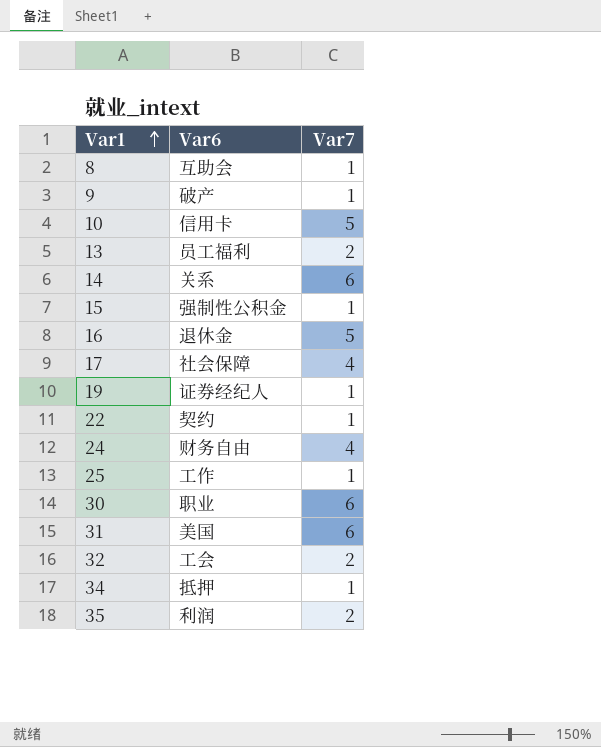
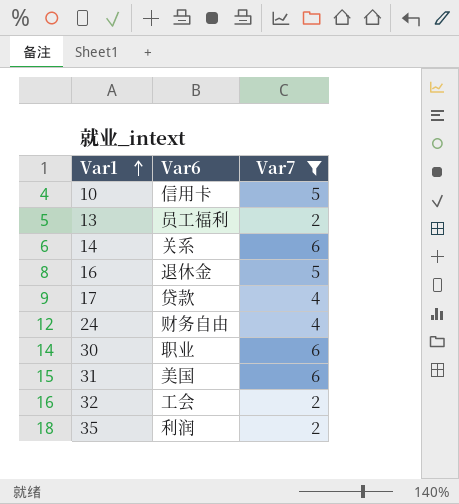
filter: none -> Var7 != 1
17 | Var6: 社会保障 -> 贷款

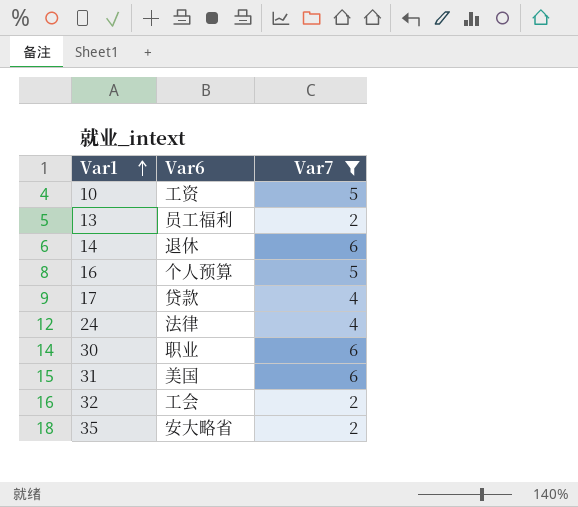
10 | Var6: 信用卡 -> 工资
14 | Var6: 关系 -> 退休
16 | Var6: 退休金 -> 个人预算
24 | Var6: 财务自由 -> 法律
35 | Var6: 利润 -> 安大略省

